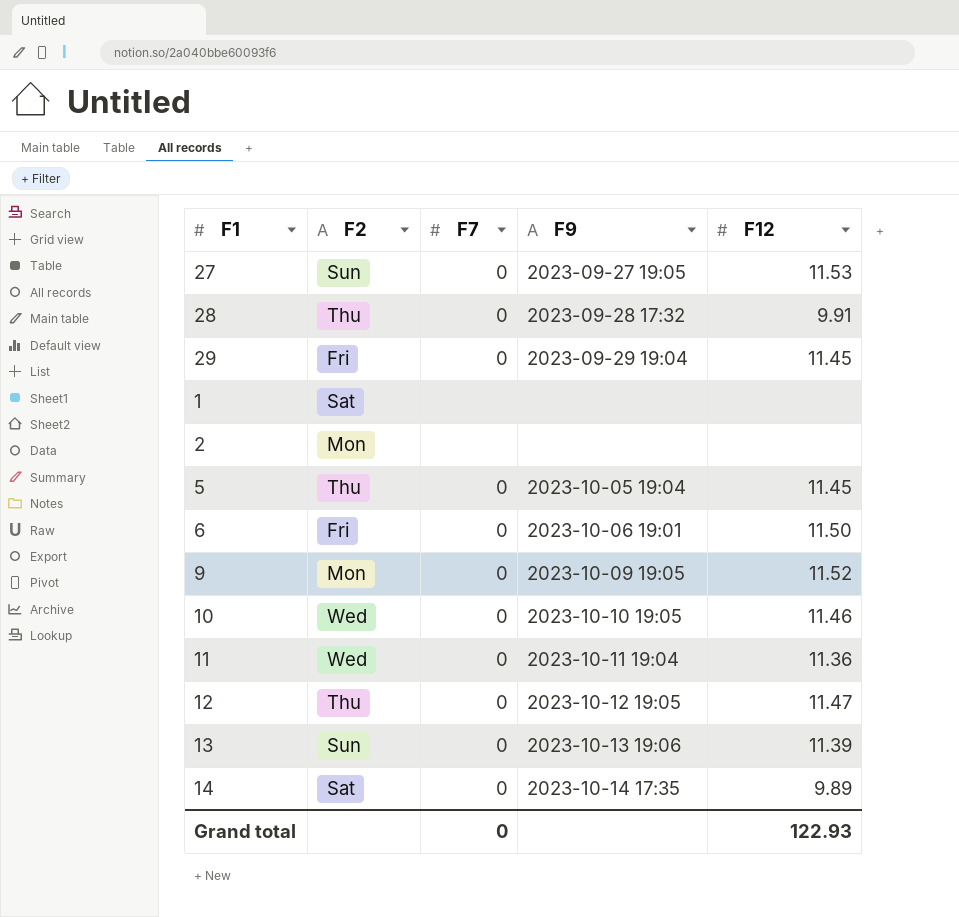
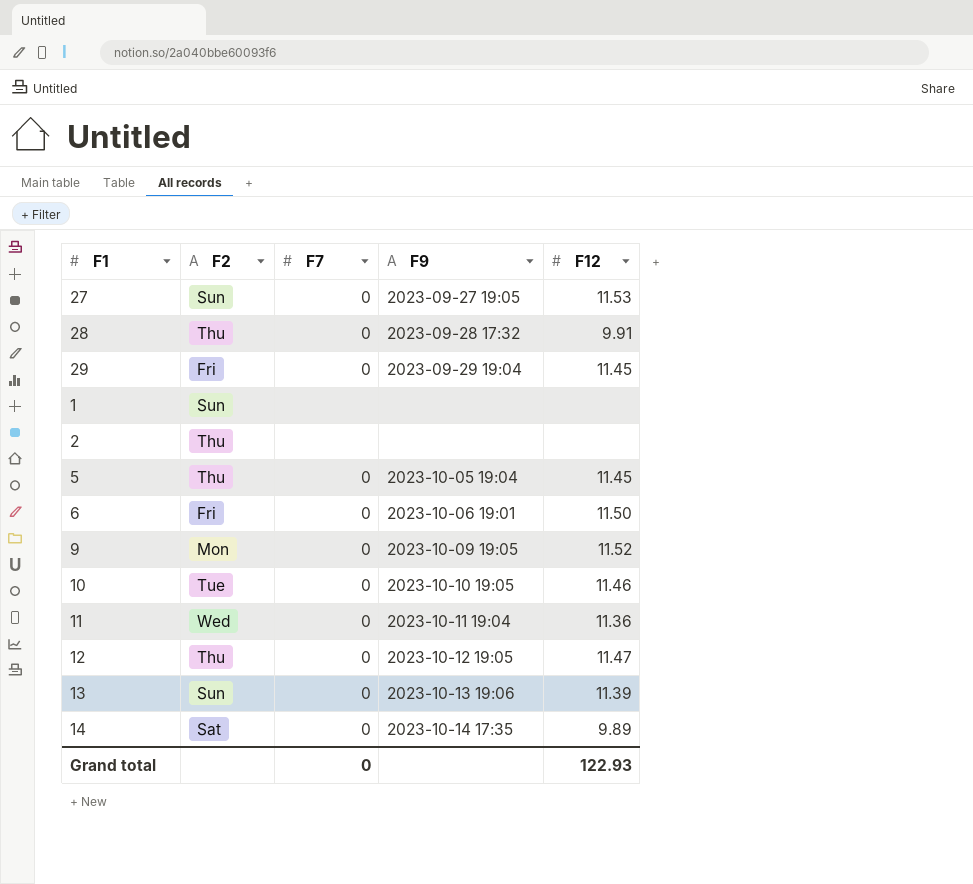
1 | F2: Sat -> Sun
2 | F2: Mon -> Thu
10 | F2: Wed -> Tue

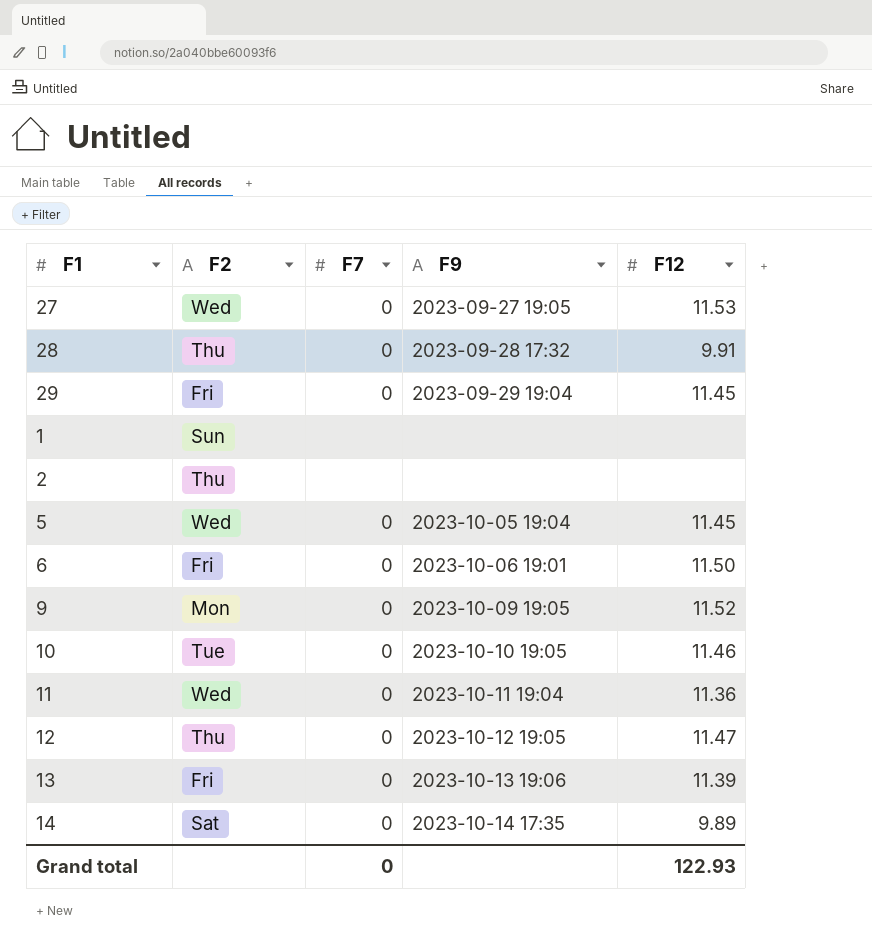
27 | F2: Sun -> Wed
5 | F2: Thu -> Wed
13 | F2: Sun -> Fri

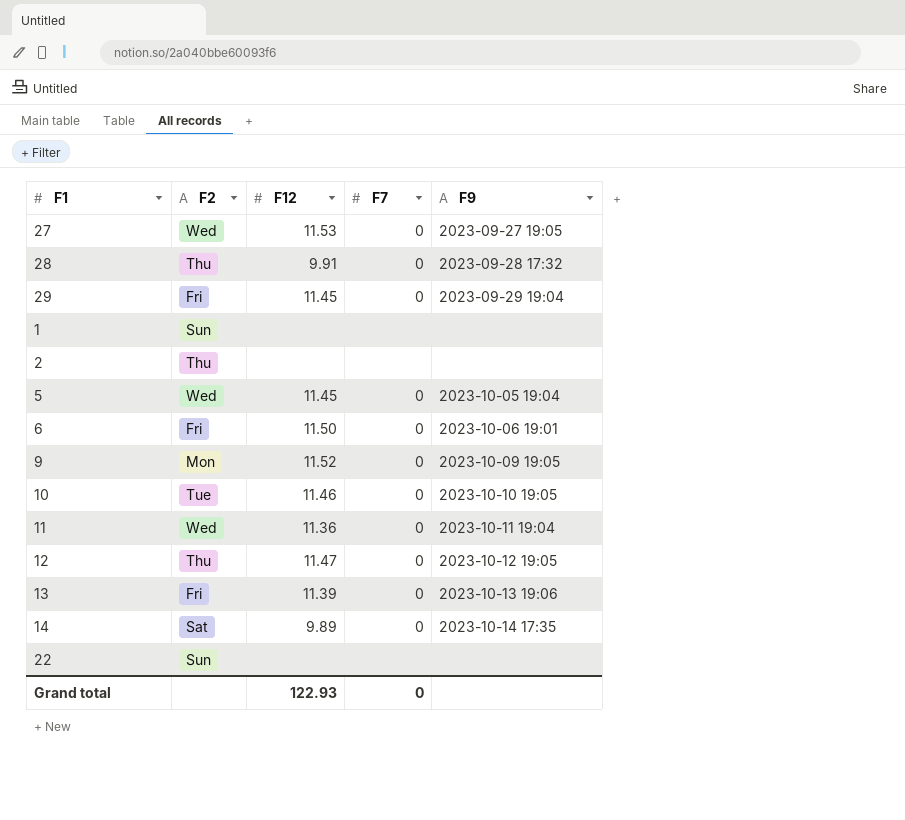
column F12 | position: 5 -> 3
row 22: none -> Sun | none | none | none

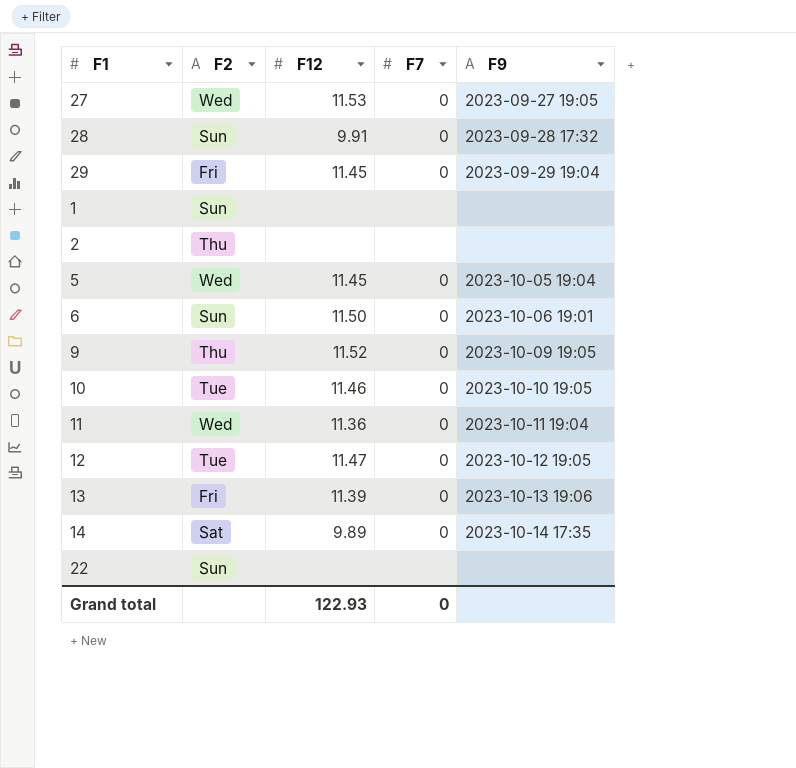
28 | F2: Thu -> Sun
6 | F2: Fri -> Sun
9 | F2: Mon -> Thu
12 | F2: Thu -> Tue

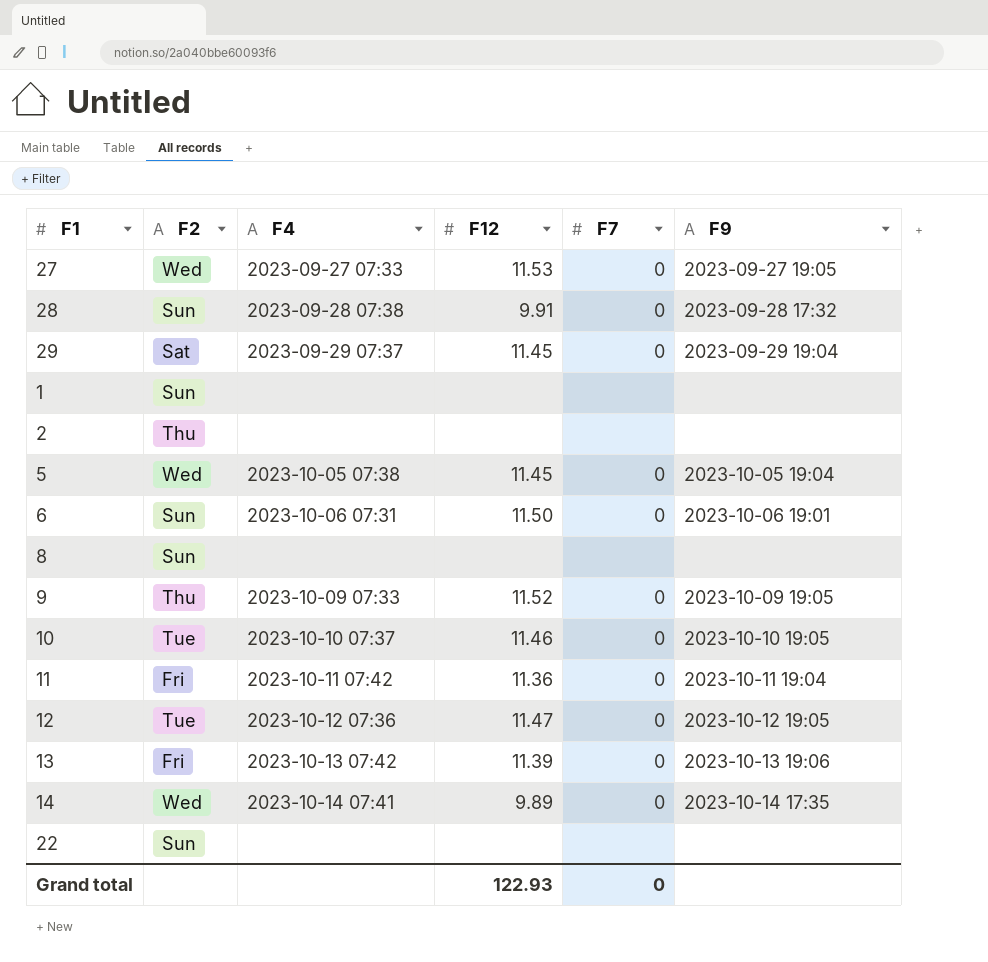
column F4 | position: none -> 3
29 | F2: Fri -> Sat
row 8: none -> Sun | none | none | none | none
11 | F2: Wed -> Fri
14 | F2: Sat -> Wed

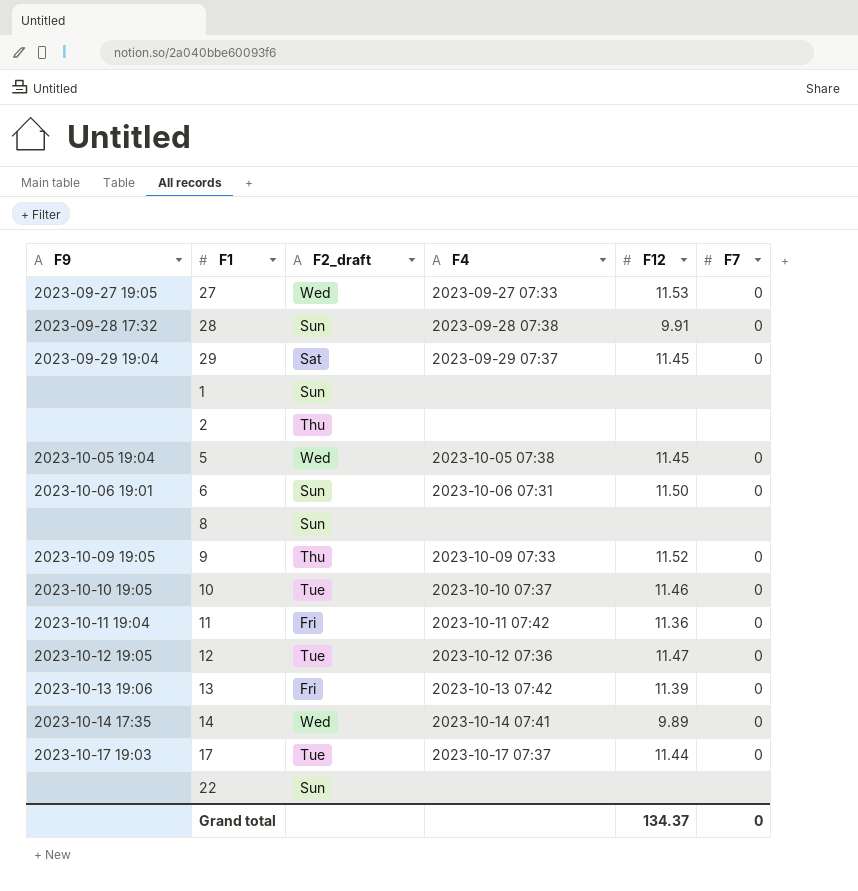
column F9 | position: 6 -> 1
column name: F2 -> F2_draft
row 17: none -> 2023-10-17 19:03 | Tue | 2023-10-17 07:37 | 11.44 | 0
Grand total | F12: 122.93 -> 134.37

